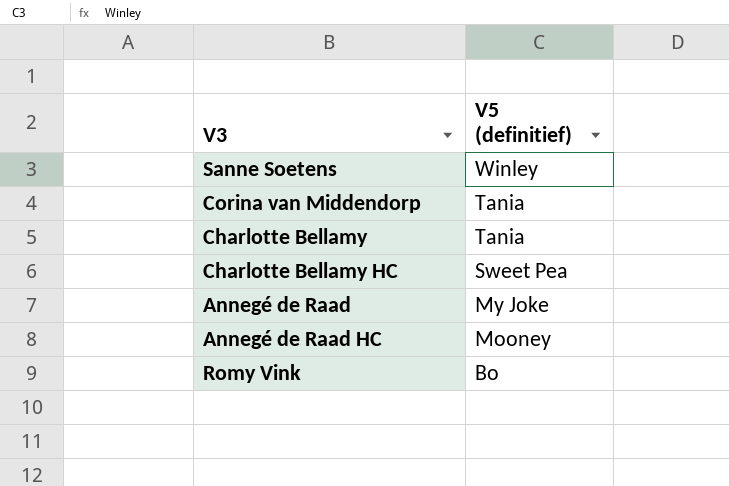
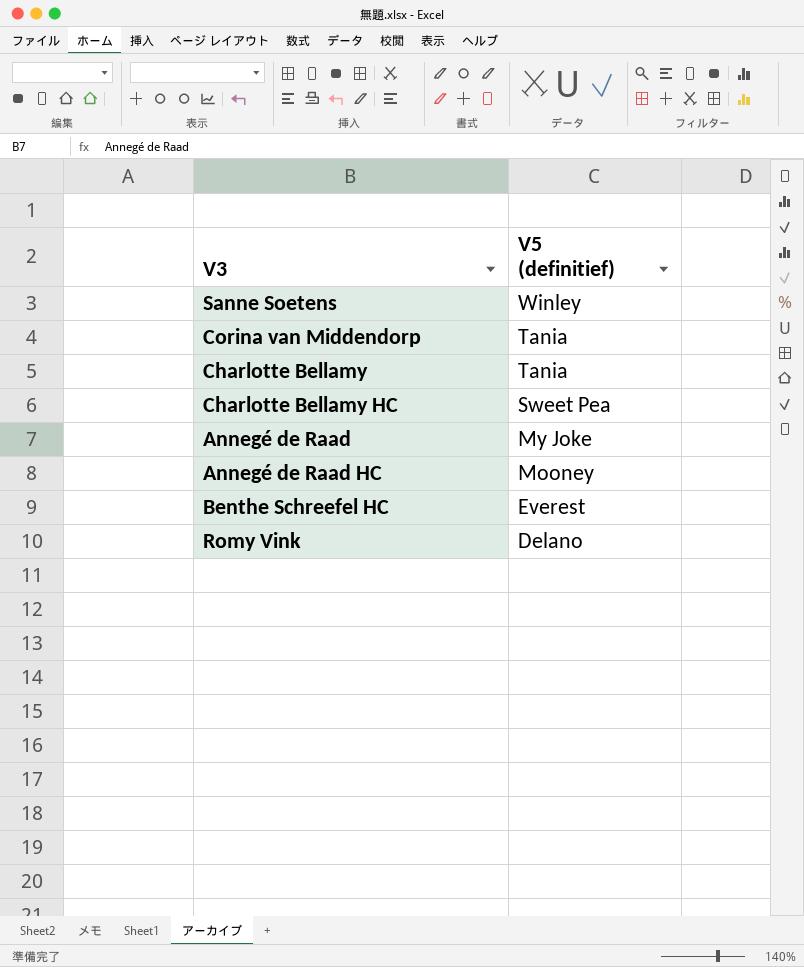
row Benthe Schreefel HC: none -> Everest
Romy Vink | V5 (definitief): Bo -> Delano

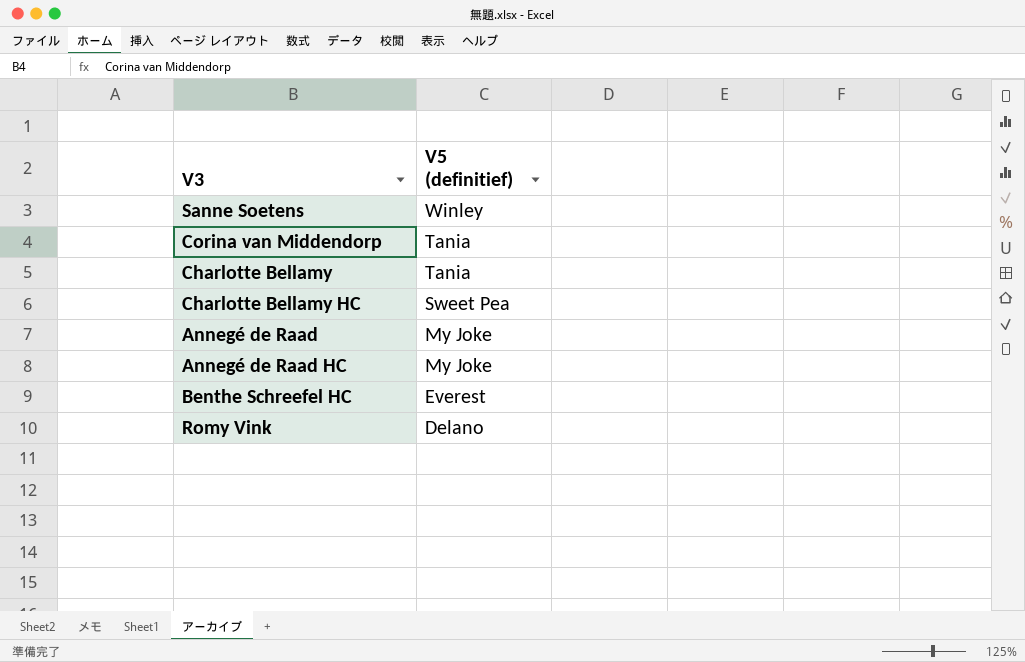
Annegé de Raad HC | V5 (definitief): Mooney -> My Joke

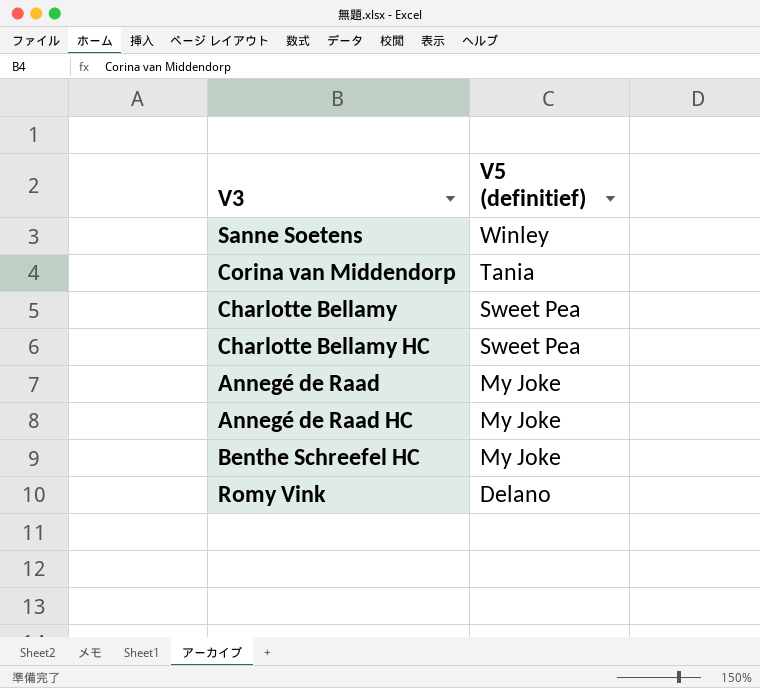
Charlotte Bellamy | V5 (definitief): Tania -> Sweet Pea
Benthe Schreefel HC | V5 (definitief): Everest -> My Joke

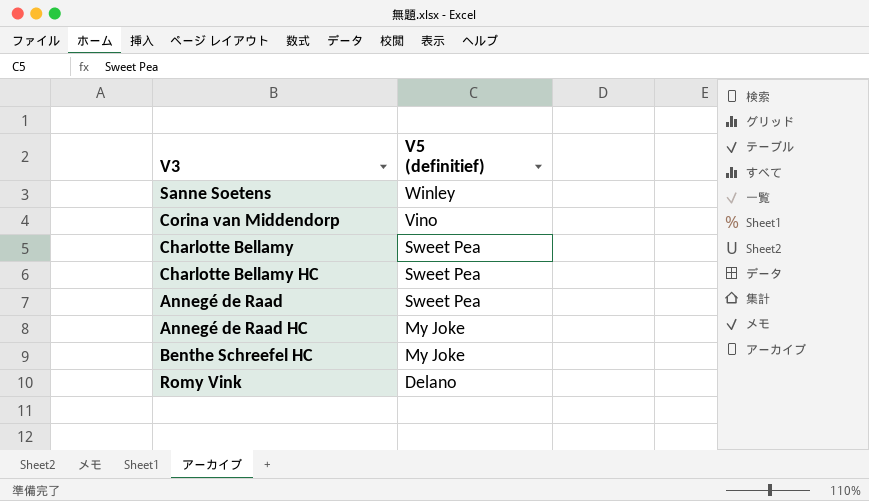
Corina van Middendorp | V5 (definitief): Tania -> Vino
Annegé de Raad | V5 (definitief): My Joke -> Sweet Pea

